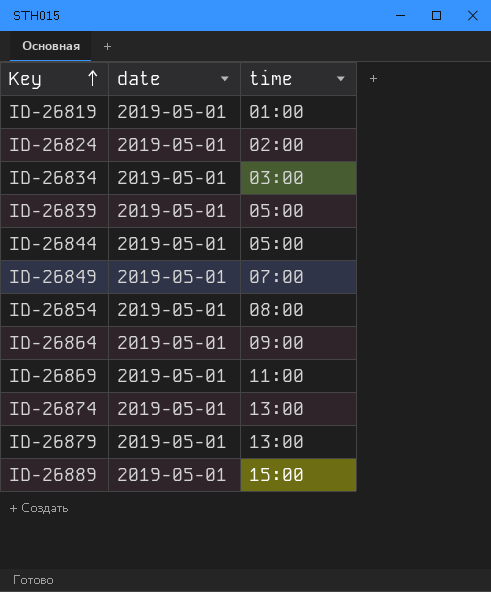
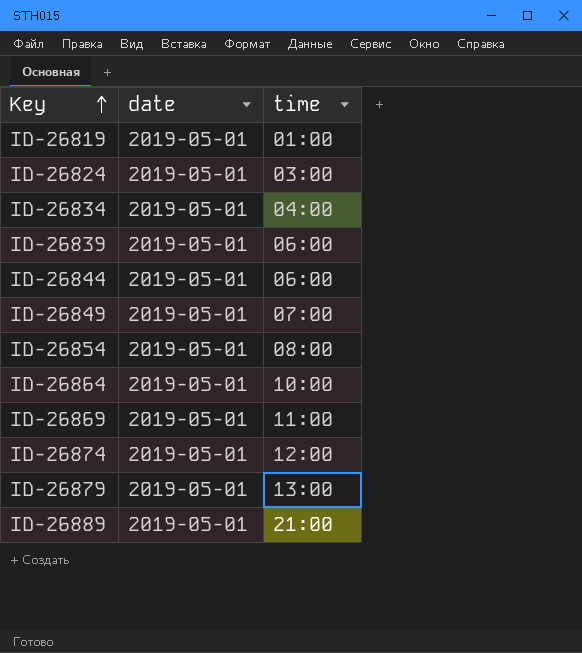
ID-26824 | time: 02:00 -> 03:00
ID-26834 | time: 03:00 -> 04:00
ID-26839 | time: 05:00 -> 06:00
ID-26844 | time: 05:00 -> 06:00
ID-26864 | time: 09:00 -> 10:00
ID-26874 | time: 13:00 -> 12:00
ID-26889 | time: 15:00 -> 21:00

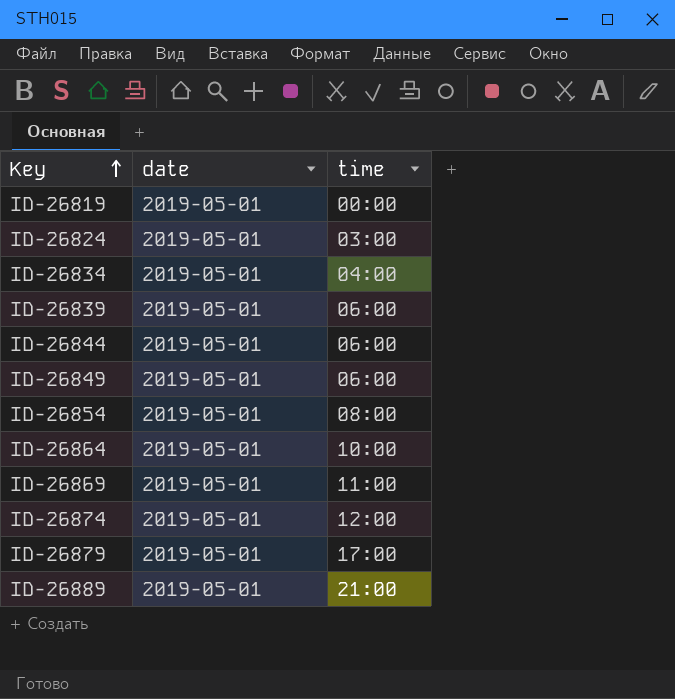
ID-26819 | time: 01:00 -> 00:00
ID-26849 | time: 07:00 -> 06:00
ID-26879 | time: 13:00 -> 17:00

